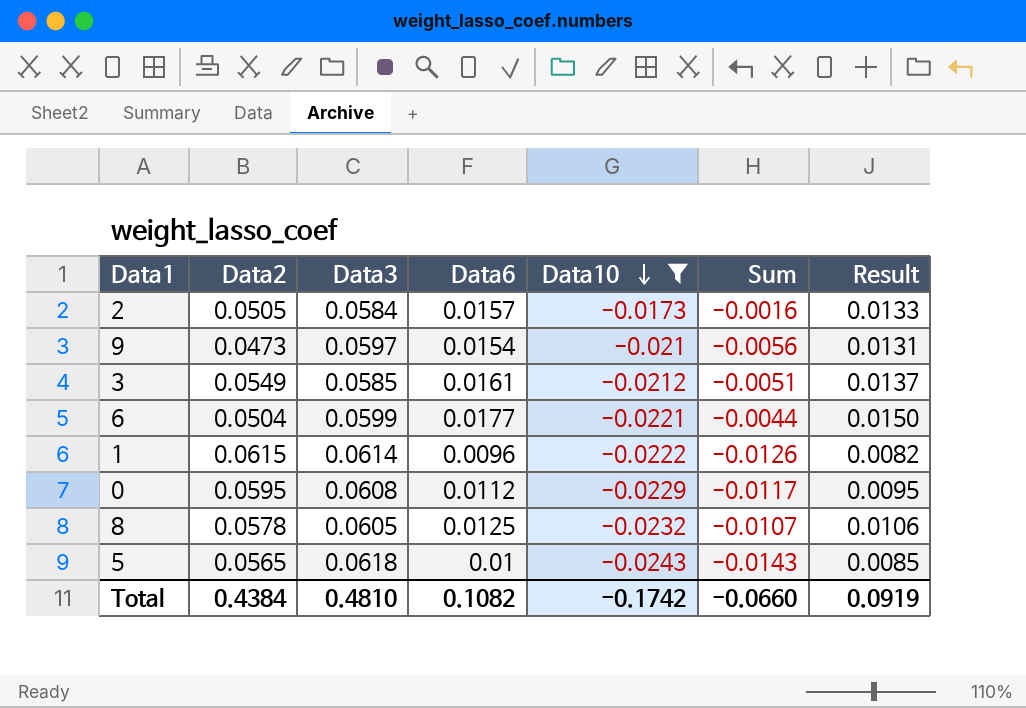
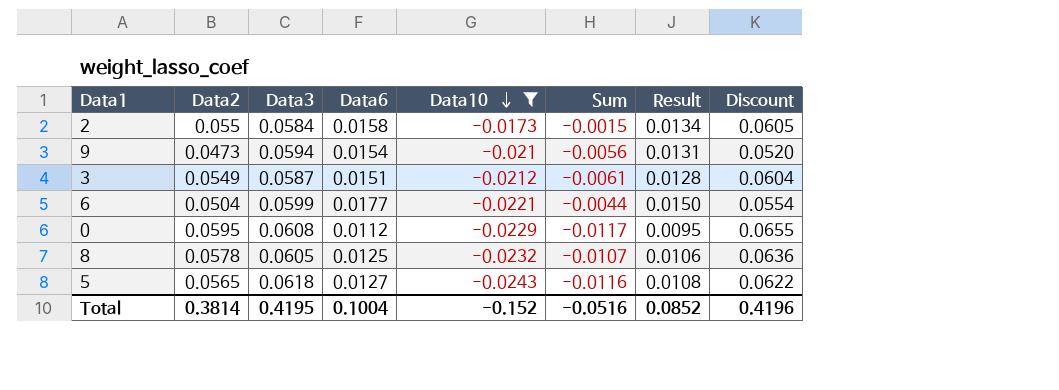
column Discount | formula: none -> [Data2] * 1.1
row 1: 0.0615 | 0.0614 | 0.0096 | -0.0222 | -0.0126 | 0.0082 -> none
2 | Data2: 0.0505 -> 0.055
2 | Data6: 0.0157 -> 0.0158
2 | Sum: -0.0016 -> -0.0015
2 | Result: 0.0133 -> 0.0134
9 | Data3: 0.0597 -> 0.0594
3 | Data3: 0.0585 -> 0.0587
3 | Data6: 0.0161 -> 0.0151
3 | Sum: -0.0051 -> -0.0061
3 | Result: 0.0137 -> 0.0128
5 | Data6: 0.01 -> 0.0127
5 | Sum: -0.0143 -> -0.0116
5 | Result: 0.0085 -> 0.0108
Total | Data2: 0.4384 -> 0.3814
Total | Data3: 0.4810 -> 0.4195
Total | Data6: 0.1082 -> 0.1004
Total | Data10: -0.1742 -> -0.152
Total | Sum: -0.0660 -> -0.0516
Total | Result: 0.0919 -> 0.0852

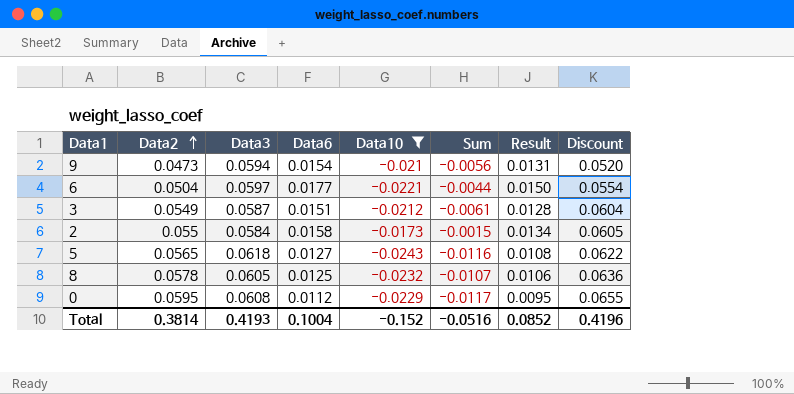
row order: Data10 descending -> Data2 ascending
6 | Data3: 0.0599 -> 0.0597
Total | Data3: 0.4195 -> 0.4193

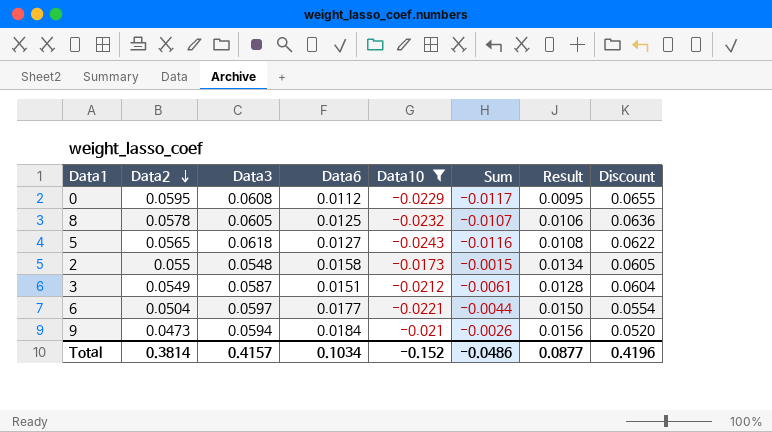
row order: Data2 ascending -> Data2 descending
2 | Data3: 0.0584 -> 0.0548
9 | Data6: 0.0154 -> 0.0184
9 | Sum: -0.0056 -> -0.0026
9 | Result: 0.0131 -> 0.0156
Total | Data3: 0.4193 -> 0.4157
Total | Data6: 0.1004 -> 0.1034
Total | Sum: -0.0516 -> -0.0486
Total | Result: 0.0852 -> 0.0877

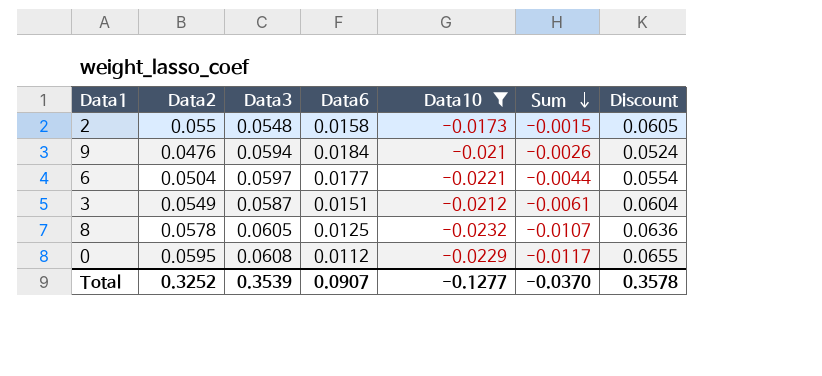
row order: Data2 descending -> Sum descending
column Result | formula: [Data6] * 0.85 -> none
row 5: 0.0565 | 0.0618 | 0.0127 | -0.0243 | -0.0116 | 0.0108 | 0.0622 -> none
9 | Data2: 0.0473 -> 0.0476
9 | Discount: 0.0520 -> 0.0524
Total | Data2: 0.3814 -> 0.3252
Total | Data3: 0.4157 -> 0.3539
Total | Data6: 0.1034 -> 0.0907
Total | Data10: -0.152 -> -0.1277
Total | Sum: -0.0486 -> -0.0370
Total | Discount: 0.4196 -> 0.3578

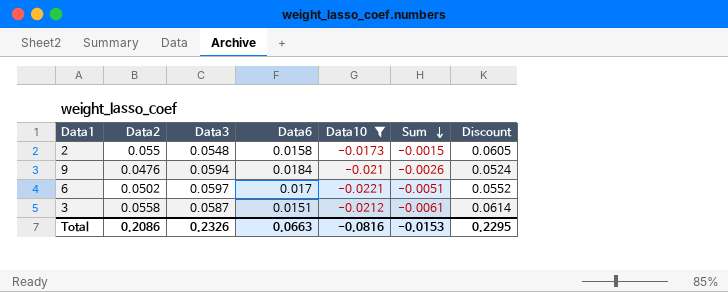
row 8: 0.0578 | 0.0605 | 0.0125 | -0.0232 | -0.0107 | 0.0636 -> none
row 0: 0.0595 | 0.0608 | 0.0112 | -0.0229 | -0.0117 | 0.0655 -> none
6 | Data2: 0.0504 -> 0.0502
6 | Data6: 0.0177 -> 0.017
6 | Sum: -0.0044 -> -0.0051
6 | Discount: 0.0554 -> 0.0552
3 | Data2: 0.0549 -> 0.0558
3 | Discount: 0.0604 -> 0.0614
Total | Data2: 0.3252 -> 0.2086
Total | Data3: 0.3539 -> 0.2326
Total | Data6: 0.0907 -> 0.0663
Total | Data10: -0.1277 -> -0.0816
Total | Sum: -0.0370 -> -0.0153
Total | Discount: 0.3578 -> 0.2295

